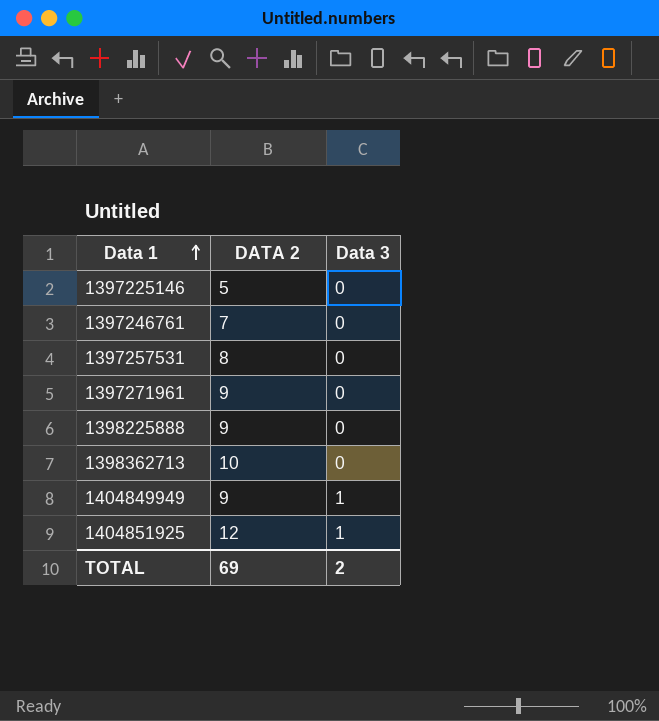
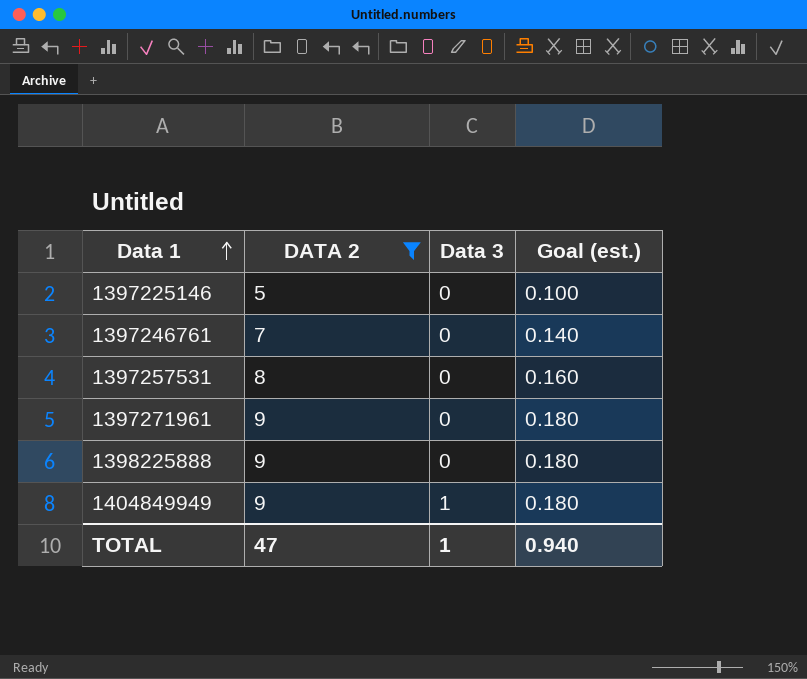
filter: none -> DATA 2 <= 9
column Goal (est.) | formula: none -> [DATA 2] * 0.02
TOTAL | DATA 2: 69 -> 47
TOTAL | Data 3: 2 -> 1

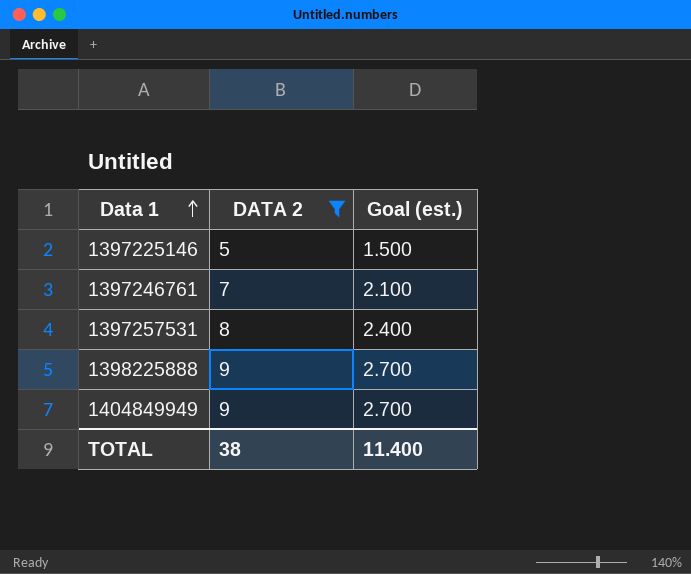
column Data 3 | position: 3 -> none
column Goal (est.) | formula: [DATA 2] * 0.02 -> [DATA 2] * 0.3
row 1397271961: 9 | 0 | 0.180 -> none
TOTAL | DATA 2: 47 -> 38
TOTAL | Goal (est.): 0.940 -> 11.400

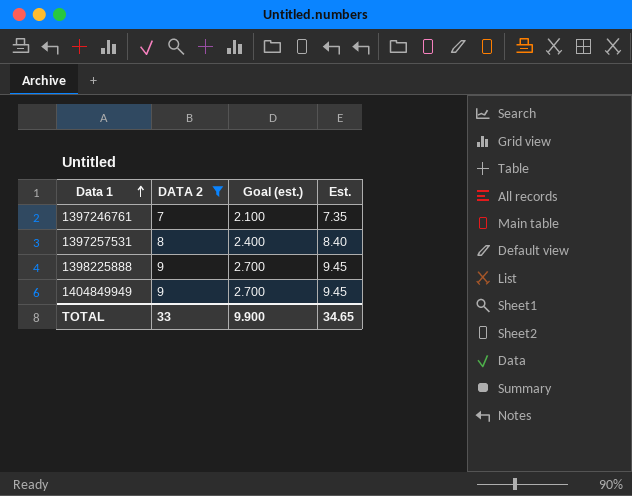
column Est. | formula: none -> [DATA 2] * 1.05
row 1397225146: 5 | 1.500 -> none
TOTAL | DATA 2: 38 -> 33
TOTAL | Goal (est.): 11.400 -> 9.900

